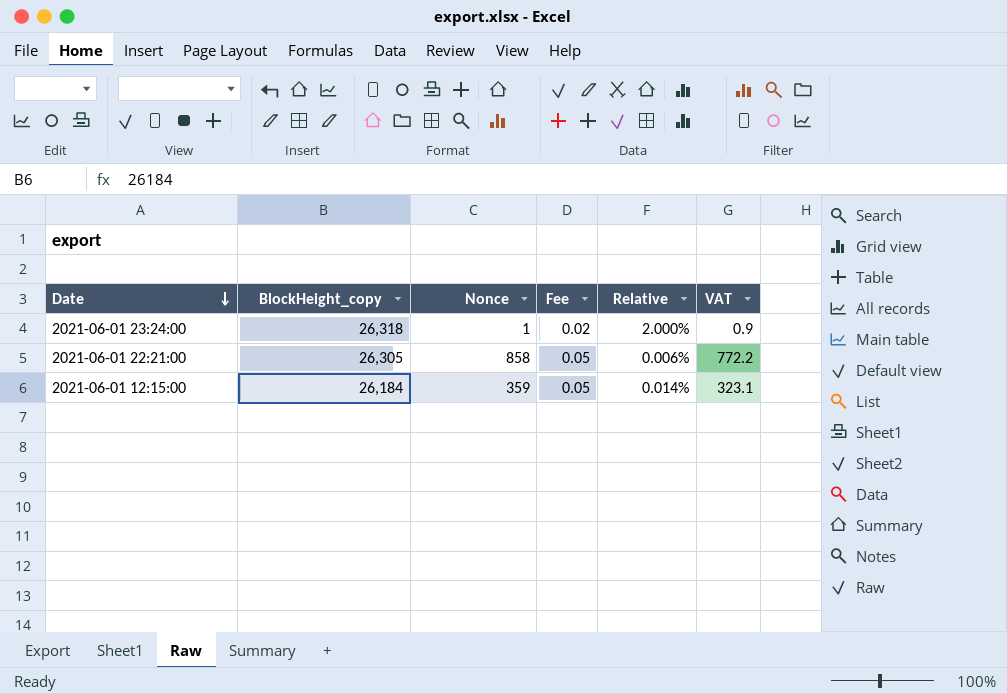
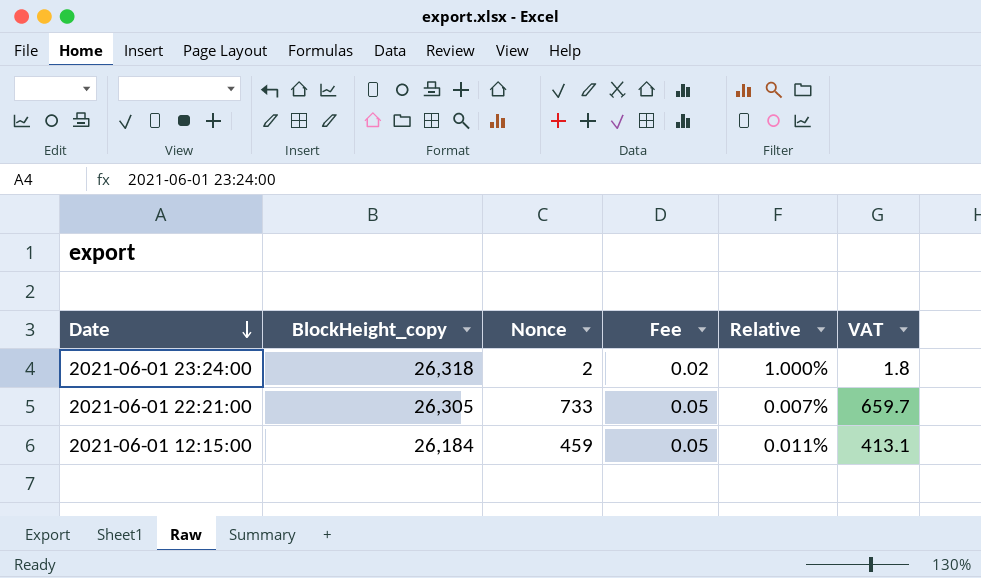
2021-06-01 23:24:00 | Nonce: 1 -> 2
2021-06-01 23:24:00 | Relative: 2.000% -> 1.000%
2021-06-01 23:24:00 | VAT: 0.9 -> 1.8
2021-06-01 22:21:00 | Nonce: 858 -> 733
2021-06-01 22:21:00 | Relative: 0.006% -> 0.007%
2021-06-01 22:21:00 | VAT: 772.2 -> 659.7
2021-06-01 12:15:00 | Nonce: 359 -> 459
2021-06-01 12:15:00 | Relative: 0.014% -> 0.011%
2021-06-01 12:15:00 | VAT: 323.1 -> 413.1

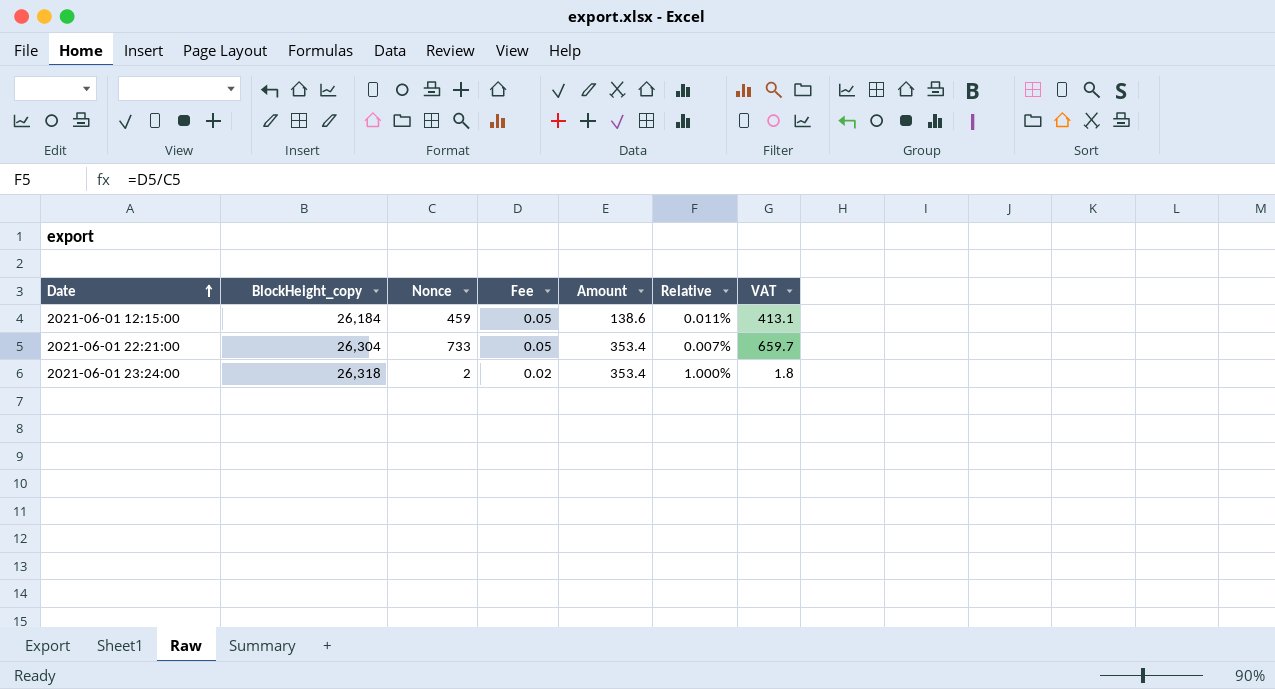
row order: Date descending -> Date ascending
column Amount | position: none -> 5
2021-06-01 22:21:00 | BlockHeight_copy: 26,305 -> 26,304

